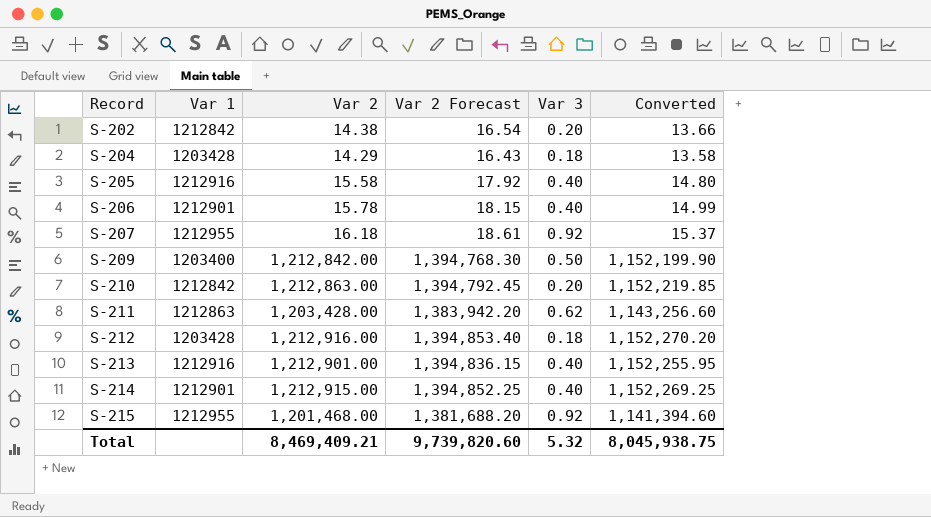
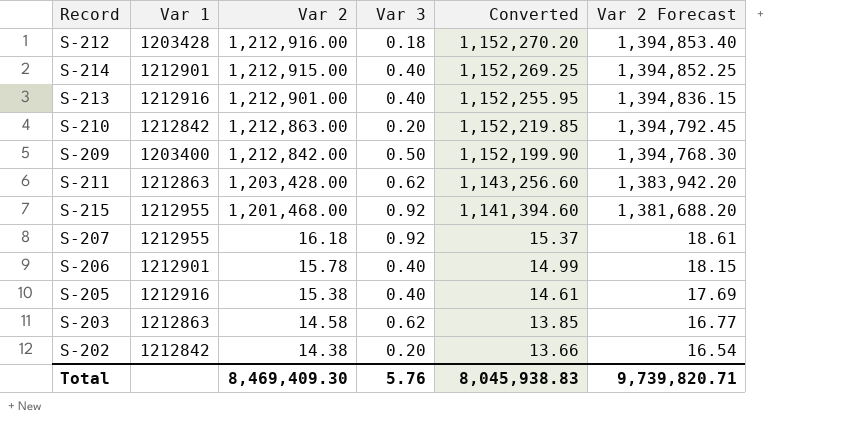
row order: Record ascending -> Var 2 descending
column Var 2 Forecast | position: 4 -> 6
row S-204: 1203428 | 14.29 | 16.43 | 0.18 | 13.58 -> none
S-205 | Var 2: 15.58 -> 15.38
S-205 | Converted: 14.80 -> 14.61
S-205 | Var 2 Forecast: 17.92 -> 17.69
row S-203: none -> 1212863 | 14.58 | 0.62 | 13.85 | 16.77
Total | Var 2: 8,469,409.21 -> 8,469,409.30
Total | Var 3: 5.32 -> 5.76
Total | Converted: 8,045,938.75 -> 8,045,938.83
Total | Var 2 Forecast: 9,739,820.60 -> 9,739,820.71

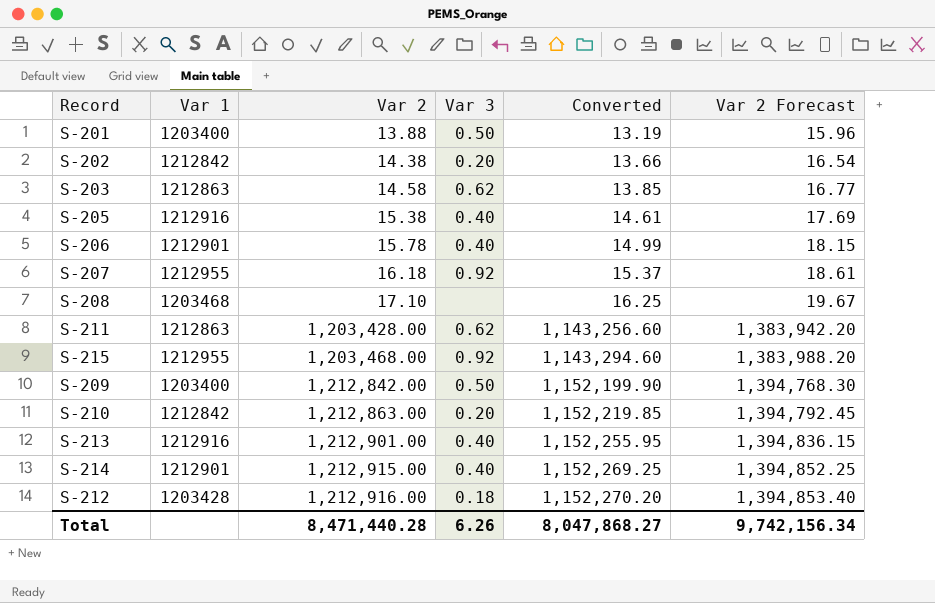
row order: Var 2 descending -> Var 2 ascending
row S-201: none -> 1203400 | 13.88 | 0.50 | 13.19 | 15.96
row S-208: none -> 1203468 | 17.10 | none | 16.25 | 19.67
S-215 | Var 2: 1,201,468.00 -> 1,203,468.00
S-215 | Converted: 1,141,394.60 -> 1,143,294.60
S-215 | Var 2 Forecast: 1,381,688.20 -> 1,383,988.20
Total | Var 2: 8,469,409.30 -> 8,471,440.28
Total | Var 3: 5.76 -> 6.26
Total | Converted: 8,045,938.83 -> 8,047,868.27
Total | Var 2 Forecast: 9,739,820.71 -> 9,742,156.34

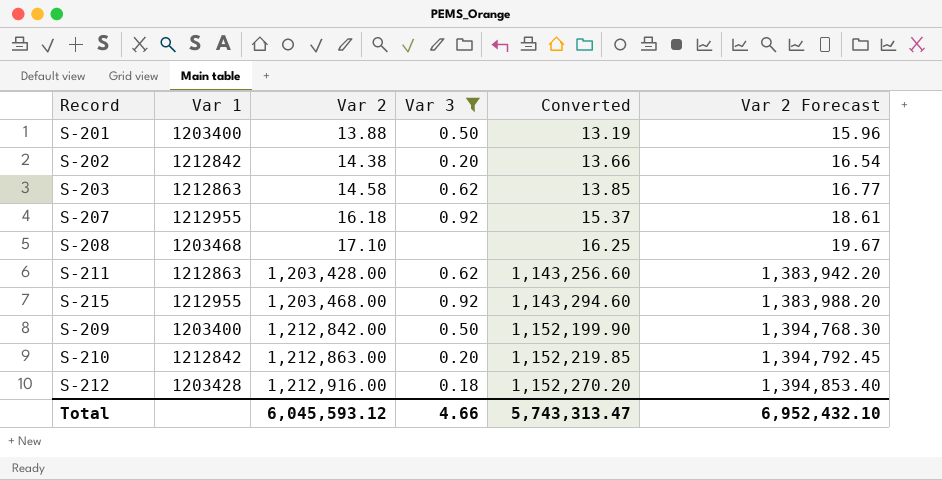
filter: none -> Var 3 != 0.40
Total | Var 2: 8,471,440.28 -> 6,045,593.12
Total | Var 3: 6.26 -> 4.66
Total | Converted: 8,047,868.27 -> 5,743,313.47
Total | Var 2 Forecast: 9,742,156.34 -> 6,952,432.10

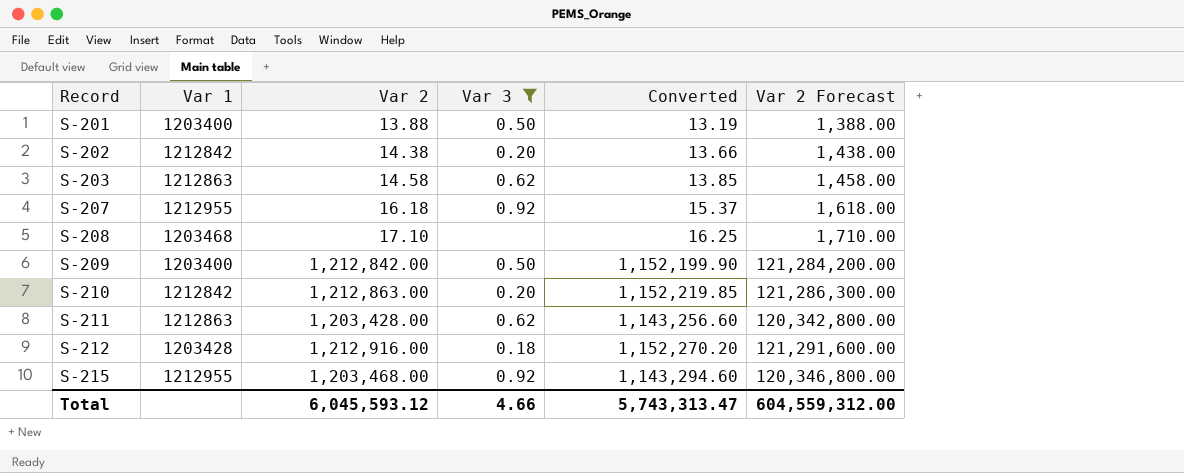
row order: Var 2 ascending -> Record ascending
column Var 2 Forecast | formula: [Var 2] * 1.15 -> [Var 2] * 100
Total | Var 2 Forecast: 6,952,432.10 -> 604,559,312.00

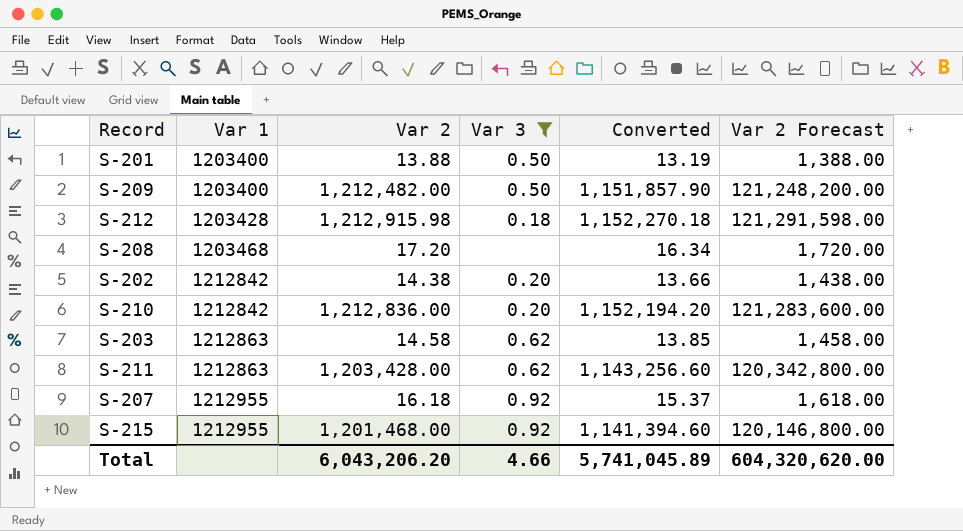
row order: Record ascending -> Var 1 ascending
S-209 | Var 2: 1,212,842.00 -> 1,212,482.00
S-209 | Converted: 1,152,199.90 -> 1,151,857.90
S-209 | Var 2 Forecast: 121,284,200.00 -> 121,248,200.00
S-212 | Var 2: 1,212,916.00 -> 1,212,915.98
S-212 | Converted: 1,152,270.20 -> 1,152,270.18
S-212 | Var 2 Forecast: 121,291,600.00 -> 121,291,598.00
S-208 | Var 2: 17.10 -> 17.20
S-208 | Converted: 16.25 -> 16.34
S-208 | Var 2 Forecast: 1,710.00 -> 1,720.00
S-210 | Var 2: 1,212,863.00 -> 1,212,836.00
S-210 | Converted: 1,152,219.85 -> 1,152,194.20
S-210 | Var 2 Forecast: 121,286,300.00 -> 121,283,600.00
S-215 | Var 2: 1,203,468.00 -> 1,201,468.00
S-215 | Converted: 1,143,294.60 -> 1,141,394.60
S-215 | Var 2 Forecast: 120,346,800.00 -> 120,146,800.00
Total | Var 2: 6,045,593.12 -> 6,043,206.20
Total | Converted: 5,743,313.47 -> 5,741,045.89
Total | Var 2 Forecast: 604,559,312.00 -> 604,320,620.00

